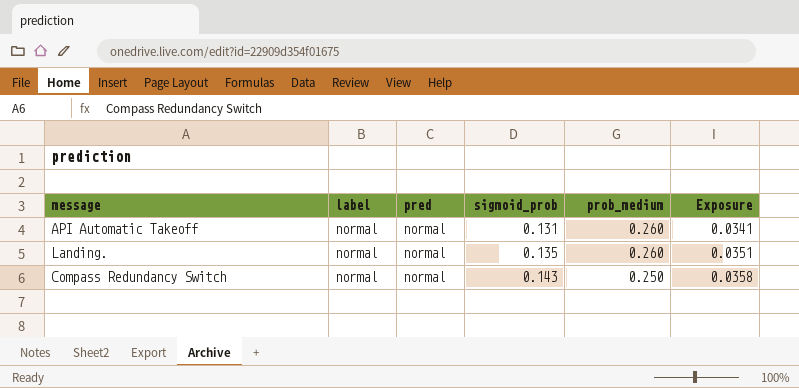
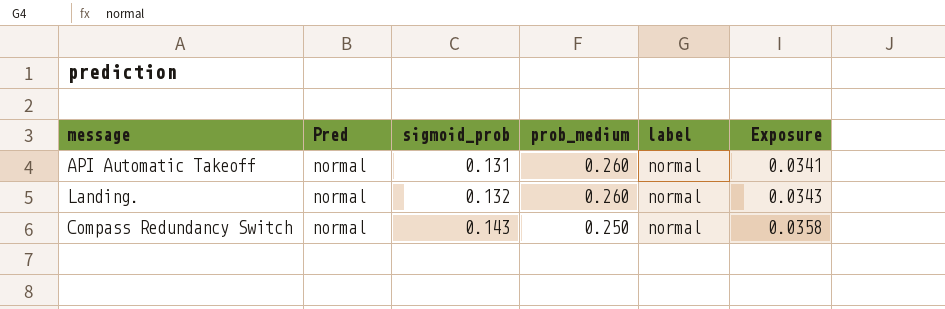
column name: pred -> Pred
column label | position: 2 -> 5
Landing. | sigmoid_prob: 0.135 -> 0.132
Landing. | Exposure: 0.0351 -> 0.0343

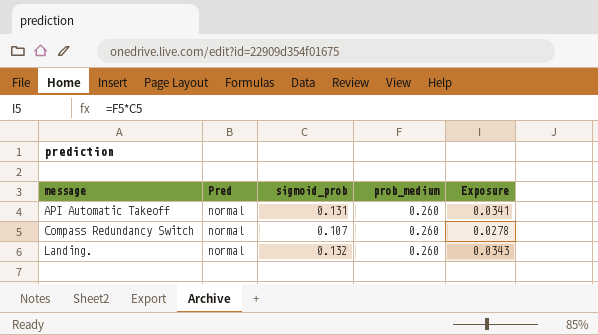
row order: sigmoid_prob ascending -> message ascending
column label | position: 5 -> none
Compass Redundancy Switch | sigmoid_prob: 0.143 -> 0.107
Compass Redundancy Switch | prob_medium: 0.250 -> 0.260
Compass Redundancy Switch | Exposure: 0.0358 -> 0.0278

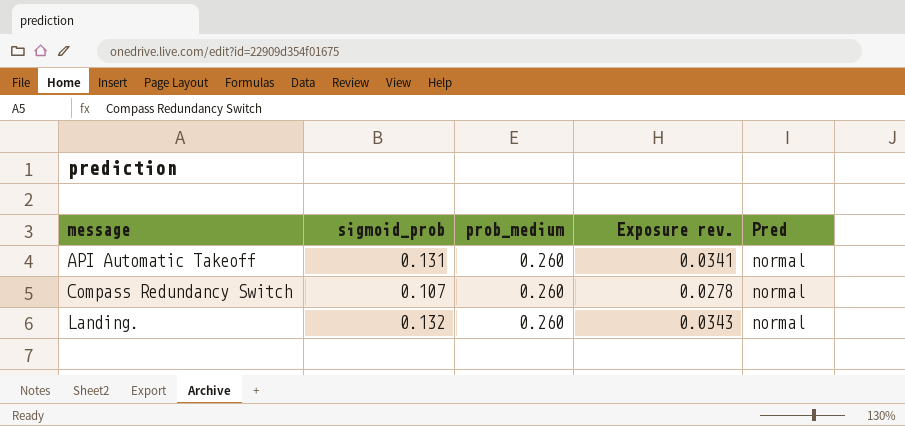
column name: Exposure -> Exposure rev.
column Pred | position: 2 -> 5

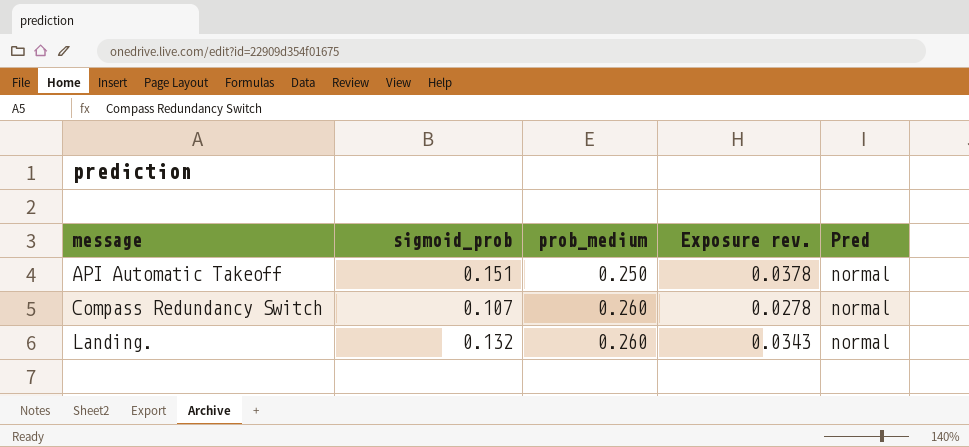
API Automatic Takeoff | sigmoid_prob: 0.131 -> 0.151
API Automatic Takeoff | prob_medium: 0.260 -> 0.250
API Automatic Takeoff | Exposure rev.: 0.0341 -> 0.0378

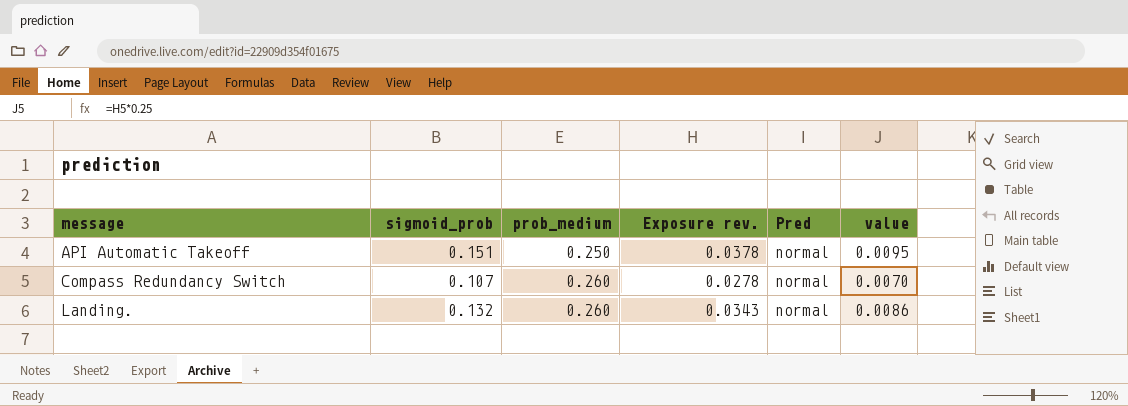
column value | formula: none -> [Exposure rev.] * 0.25

